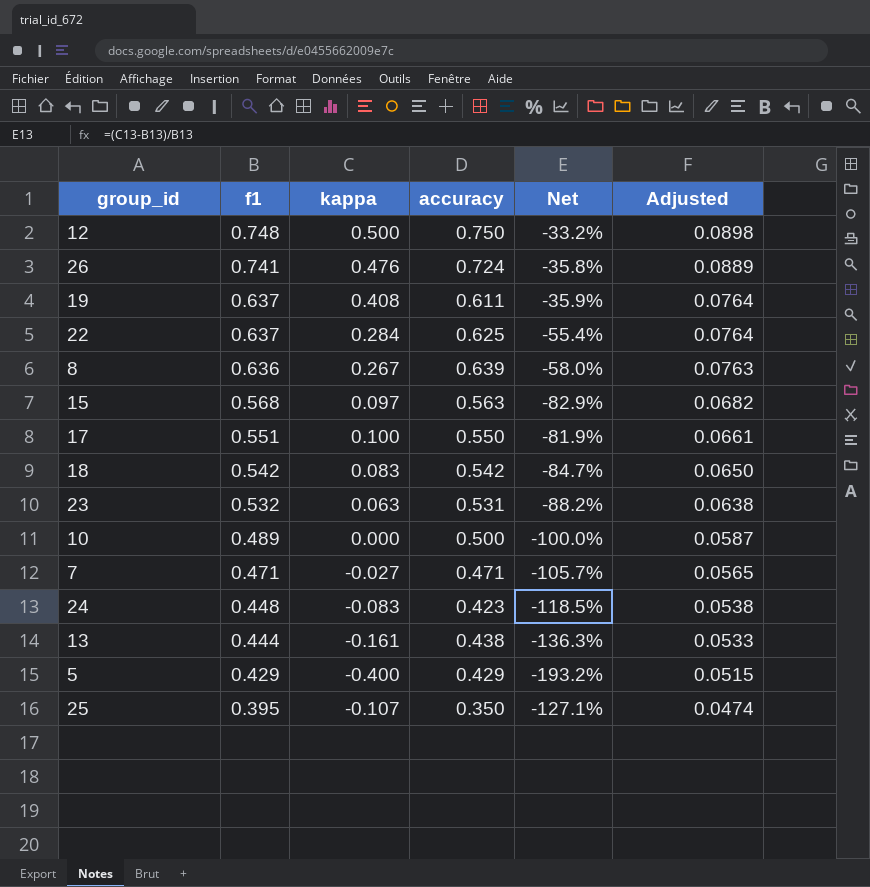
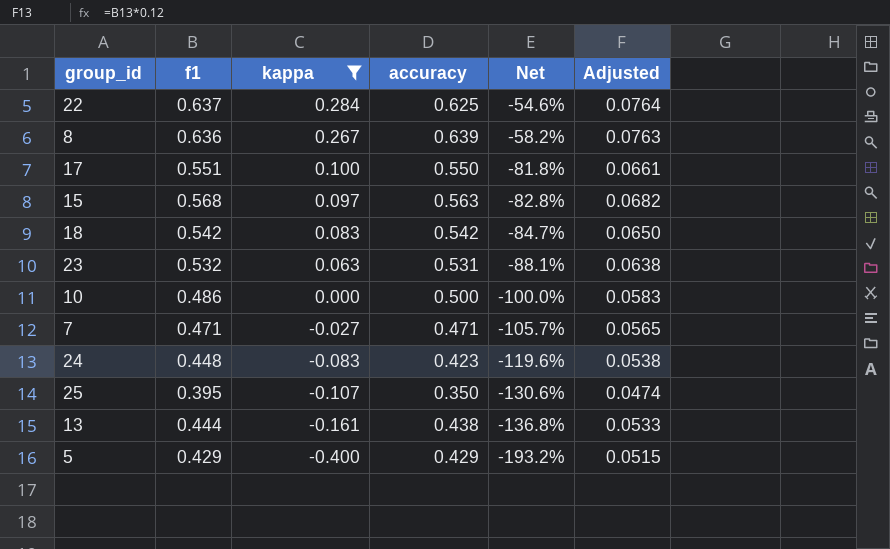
filter: none -> kappa <= 0.284
row order: f1 descending -> kappa descending
column Net | formula: ([kappa] - [f1]) / [f1] -> ([kappa] - [accuracy]) / [accuracy]
10 | f1: 0.489 -> 0.486
10 | Adjusted: 0.0587 -> 0.0583

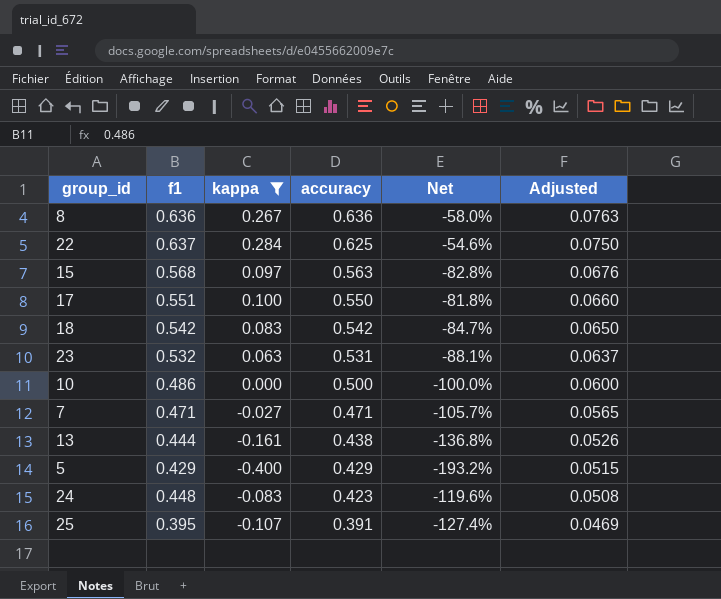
row order: kappa descending -> accuracy descending
column Adjusted | formula: [f1] * 0.12 -> [accuracy] * 0.12
8 | accuracy: 0.639 -> 0.636
8 | Net: -58.2% -> -58.0%
25 | accuracy: 0.350 -> 0.391
25 | Net: -130.6% -> -127.4%

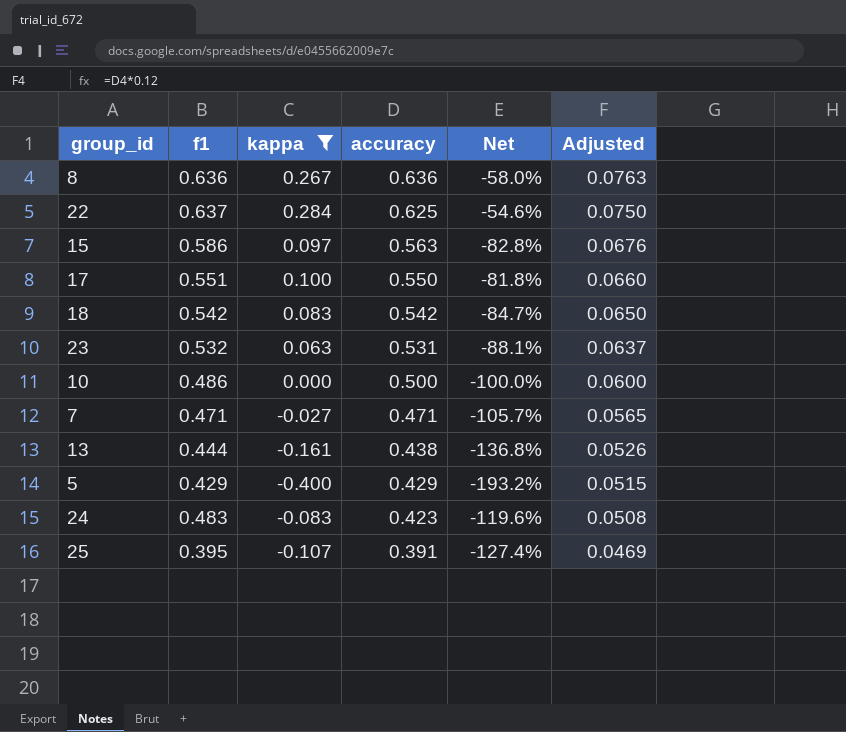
15 | f1: 0.568 -> 0.586
24 | f1: 0.448 -> 0.483

